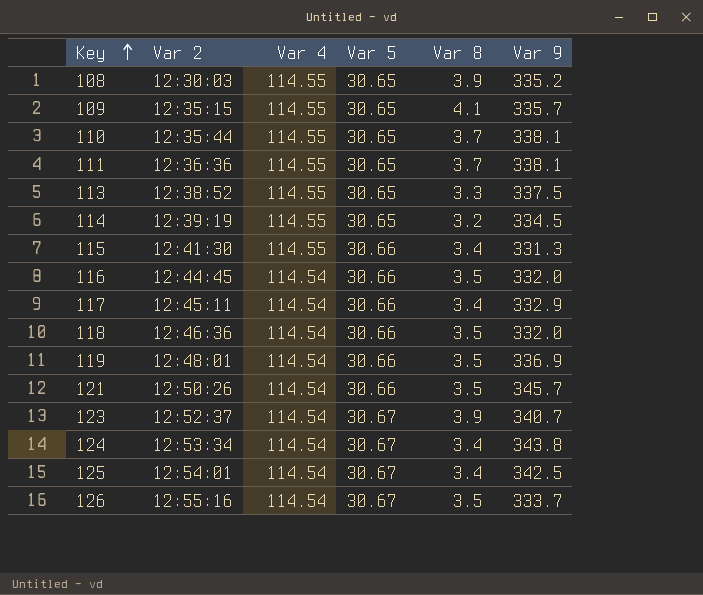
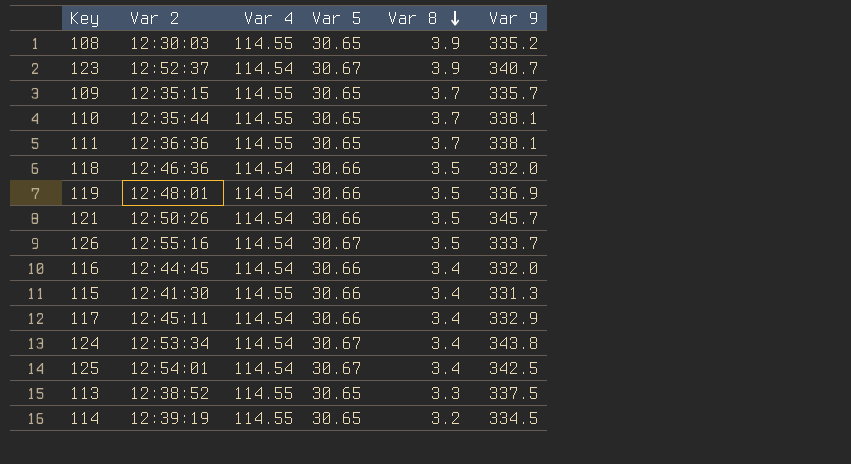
row order: Key ascending -> Var 8 descending
109 | Var 8: 4.1 -> 3.7
116 | Var 8: 3.5 -> 3.4

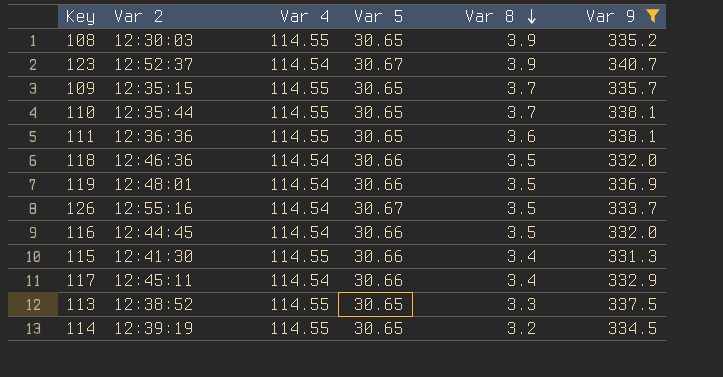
filter: none -> Var 9 <= 340.7
111 | Var 8: 3.7 -> 3.6
116 | Var 8: 3.4 -> 3.5

